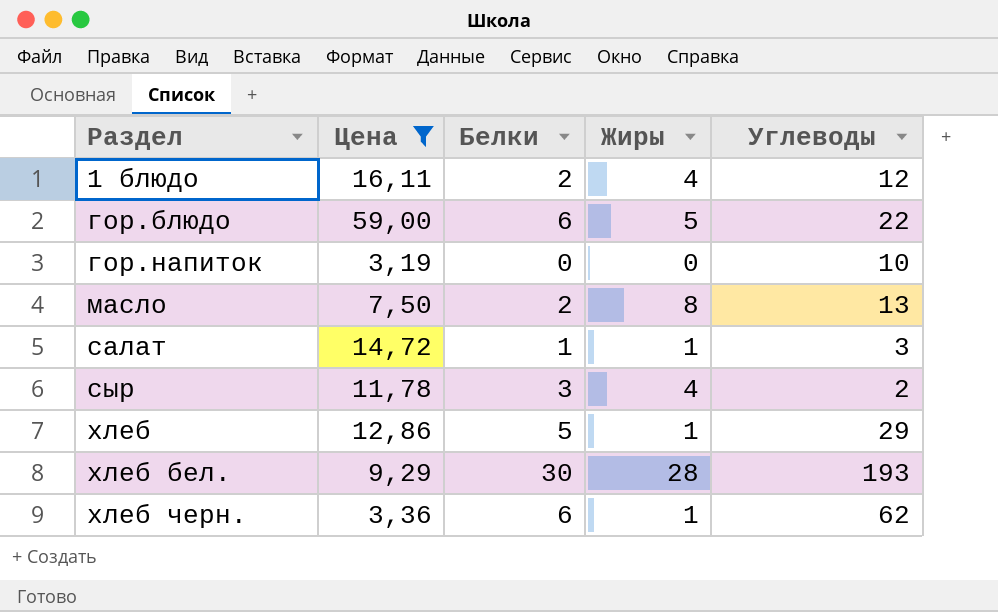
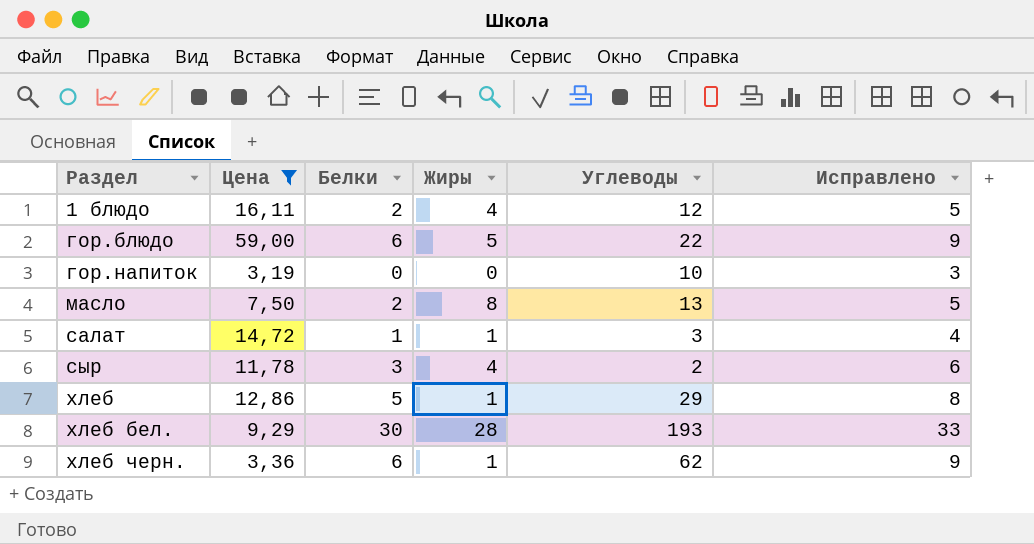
column Исправлено | formula: none -> [Белки] + 3

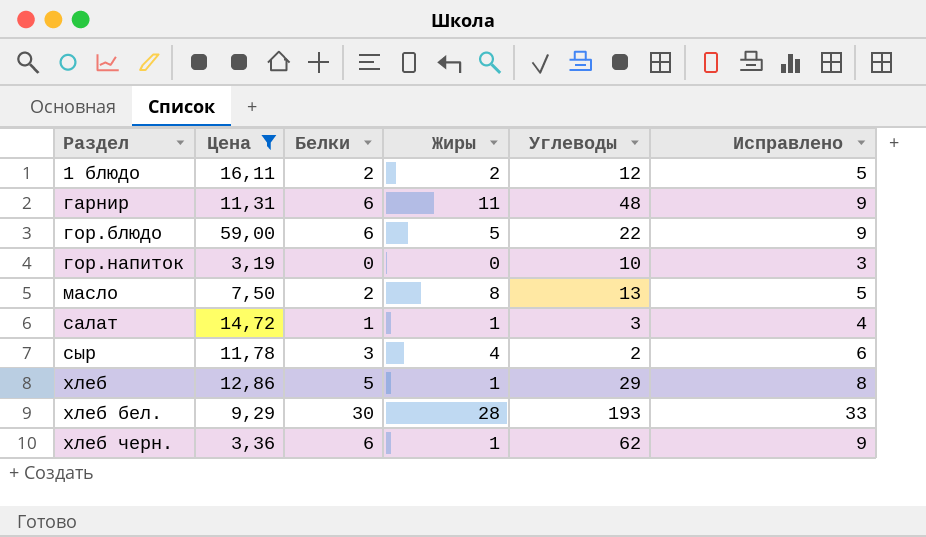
1 блюдо | Жиры: 4 -> 2
row гарнир: none -> 11,31 | 6 | 11 | 48 | 9

